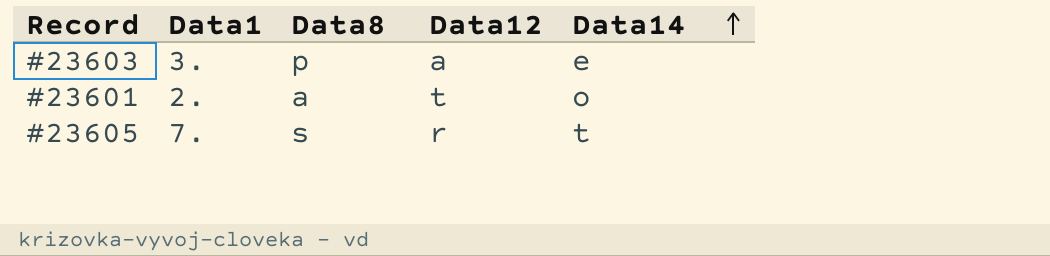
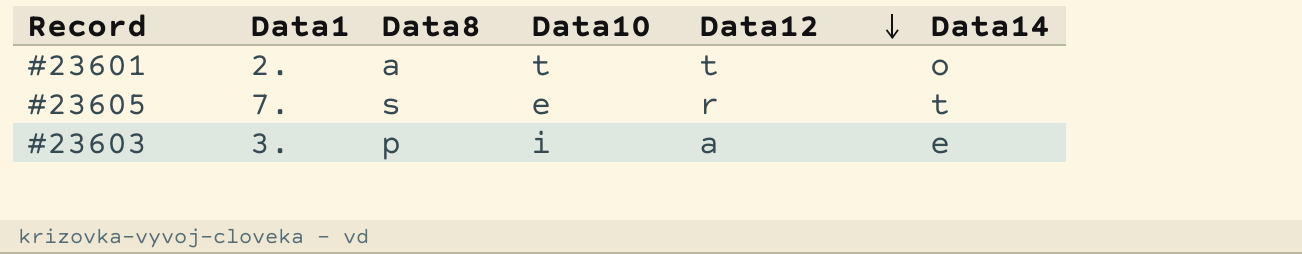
row order: Data14 ascending -> Data12 descending
column Data10 | position: none -> 4

